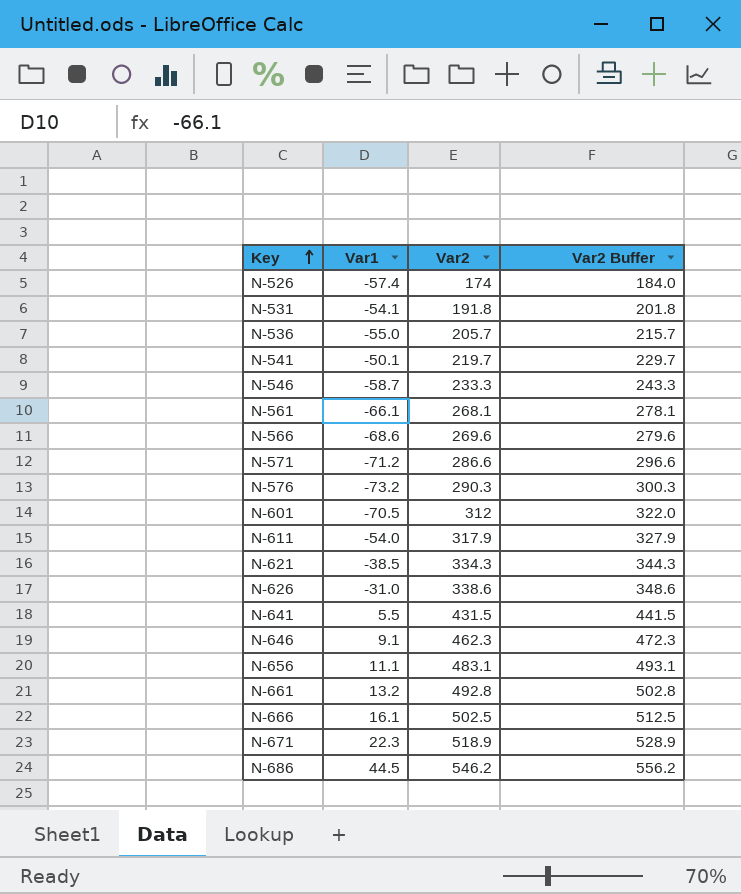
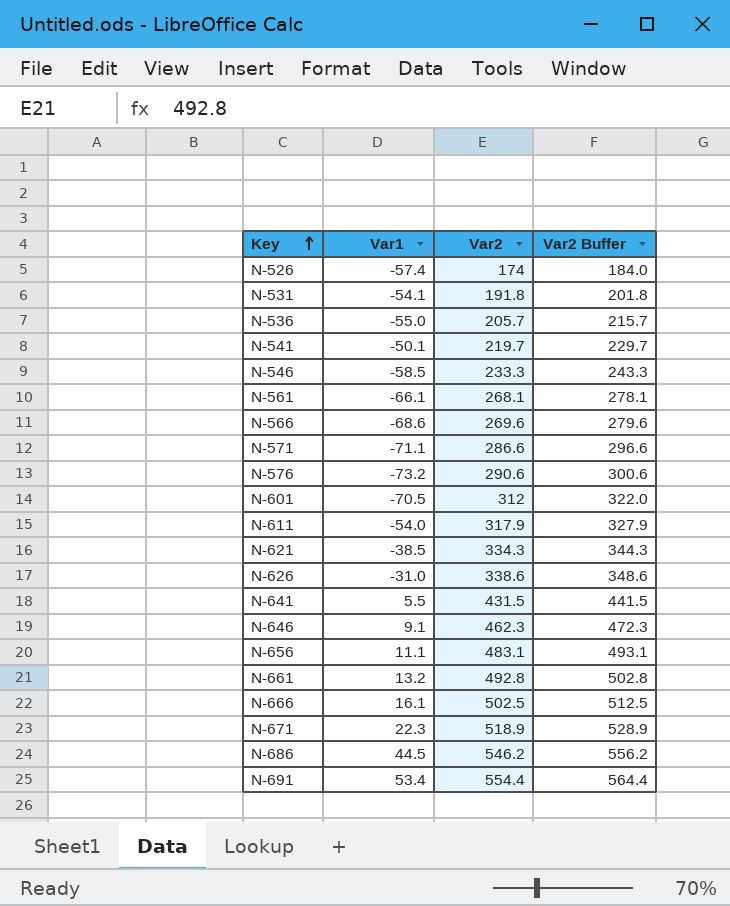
N-546 | Var1: -58.7 -> -58.5
N-571 | Var1: -71.2 -> -71.1
N-576 | Var2: 290.3 -> 290.6
N-576 | Var2 Buffer: 300.3 -> 300.6
row N-691: none -> 53.4 | 554.4 | 564.4

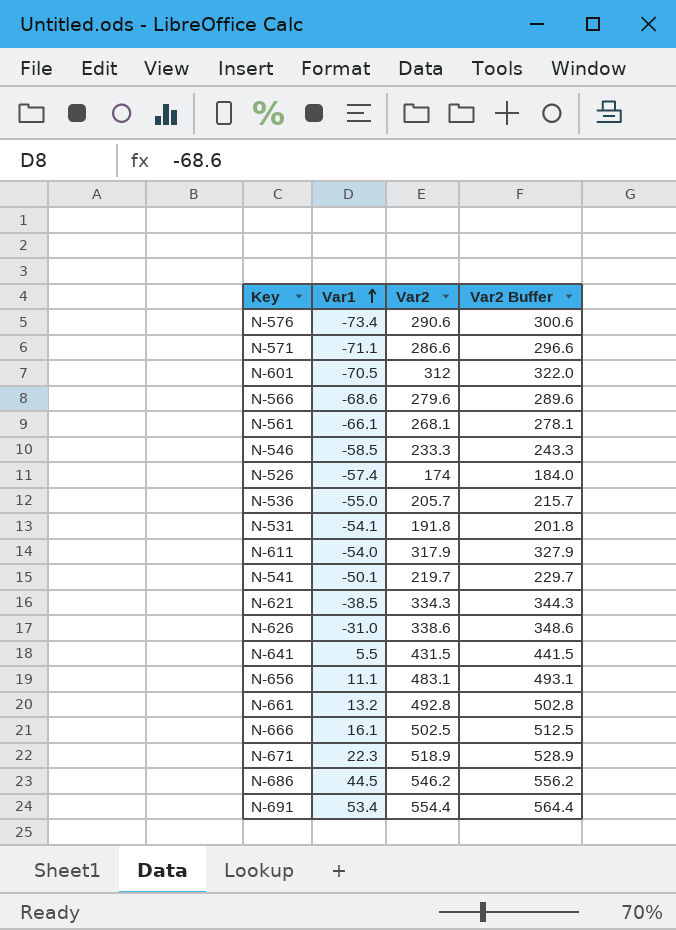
row order: Key ascending -> Var1 ascending
row N-646: 9.1 | 462.3 | 472.3 -> none
N-576 | Var1: -73.2 -> -73.4
N-566 | Var2: 269.6 -> 279.6
N-566 | Var2 Buffer: 279.6 -> 289.6

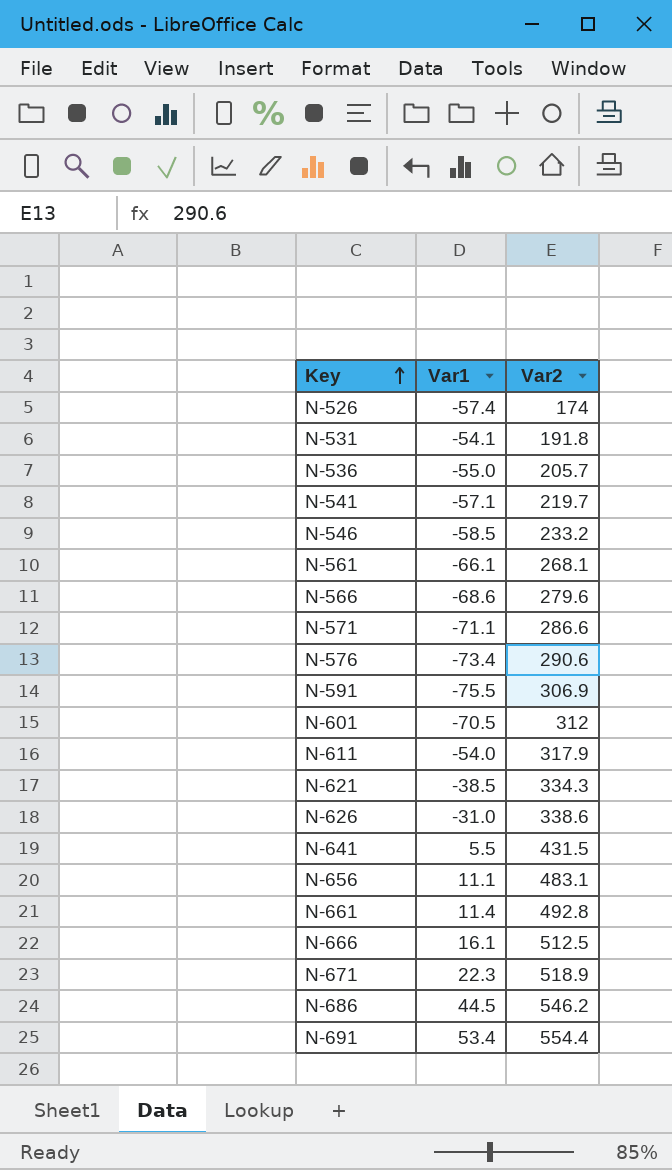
row order: Var1 ascending -> Key ascending
column Var2 Buffer | formula: [Var2] + 10 -> none
N-541 | Var1: -50.1 -> -57.1
N-546 | Var2: 233.3 -> 233.2
row N-591: none -> -75.5 | 306.9
N-661 | Var1: 13.2 -> 11.4
N-666 | Var2: 502.5 -> 512.5

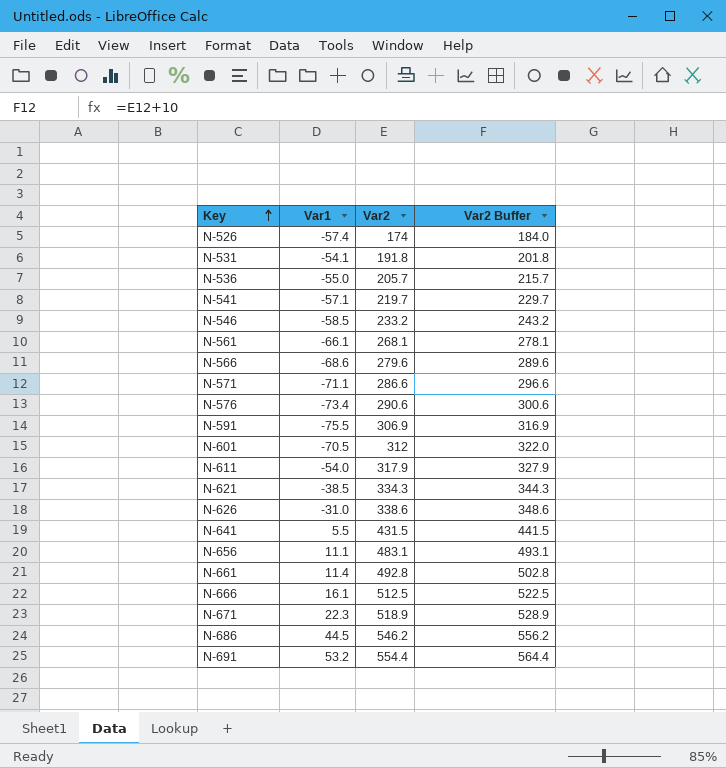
column Var2 Buffer | formula: none -> [Var2] + 10
N-691 | Var1: 53.4 -> 53.2

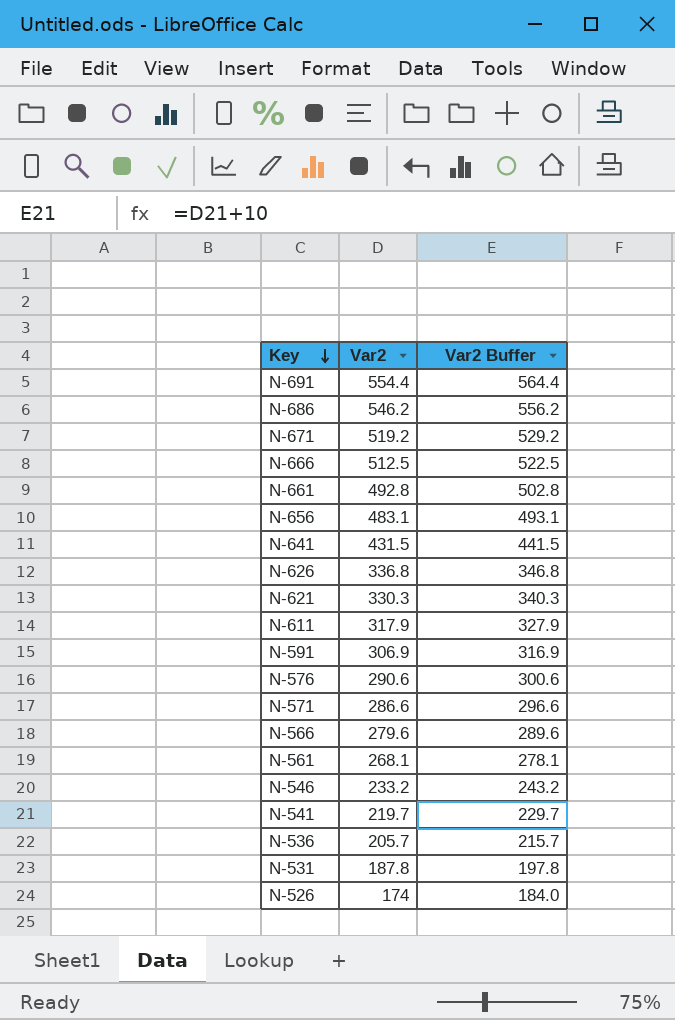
row order: Key ascending -> Key descending
column Var1 | position: 2 -> none
row N-601: -70.5 | 312 | 322.0 -> none
N-671 | Var2: 518.9 -> 519.2
N-671 | Var2 Buffer: 528.9 -> 529.2
N-626 | Var2: 338.6 -> 336.8
N-626 | Var2 Buffer: 348.6 -> 346.8
N-621 | Var2: 334.3 -> 330.3
N-621 | Var2 Buffer: 344.3 -> 340.3
N-531 | Var2: 191.8 -> 187.8
N-531 | Var2 Buffer: 201.8 -> 197.8

